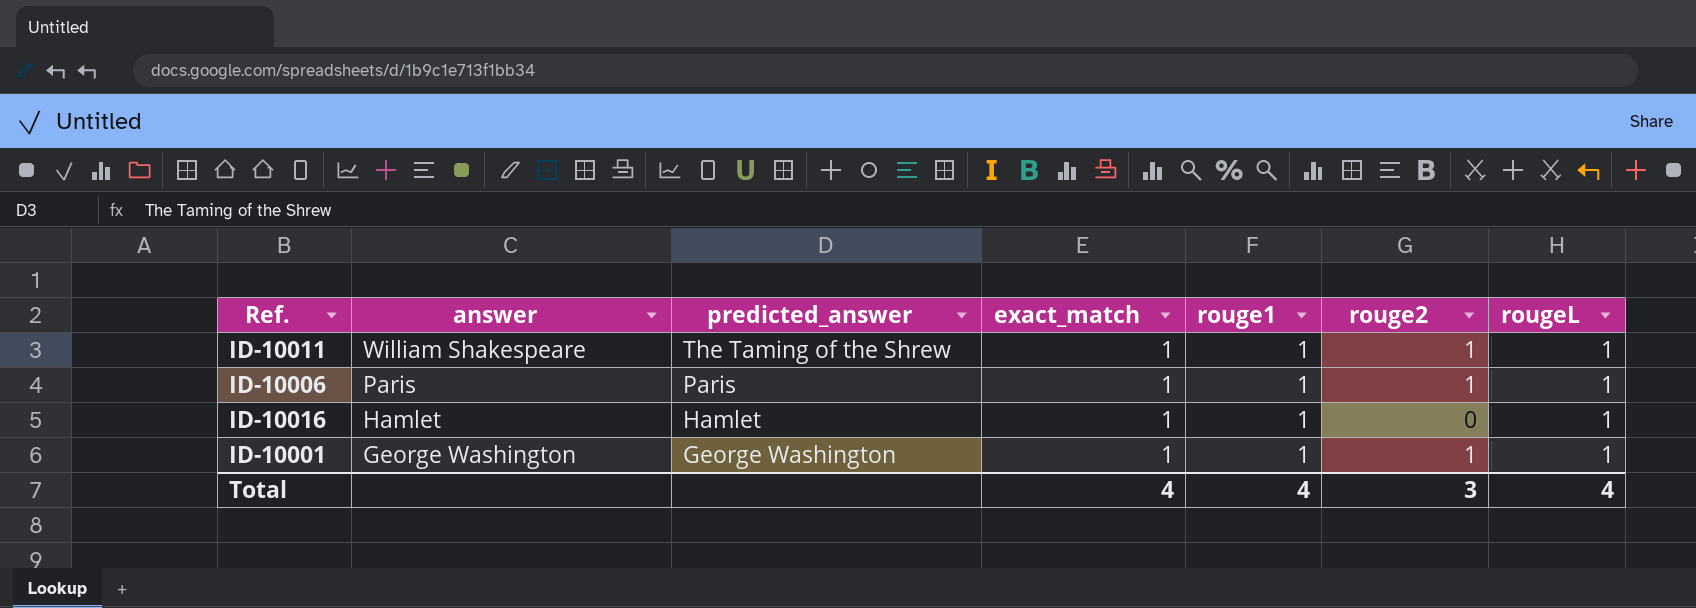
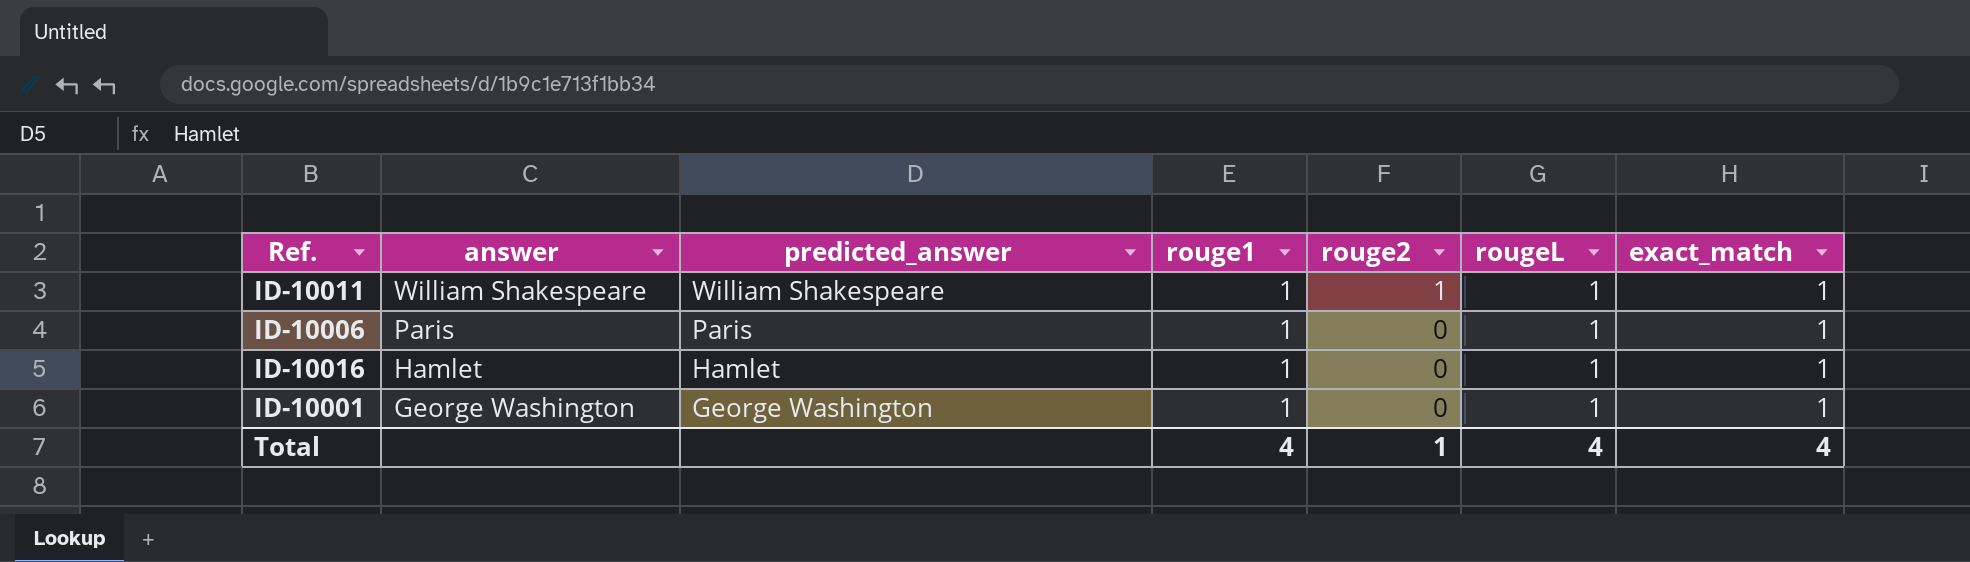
column exact_match | position: 4 -> 7
ID-10011 | predicted_answer: The Taming of the Shrew -> William Shakespeare
ID-10006 | rouge2: 1 -> 0
ID-10001 | rouge2: 1 -> 0
Total | rouge2: 3 -> 1

